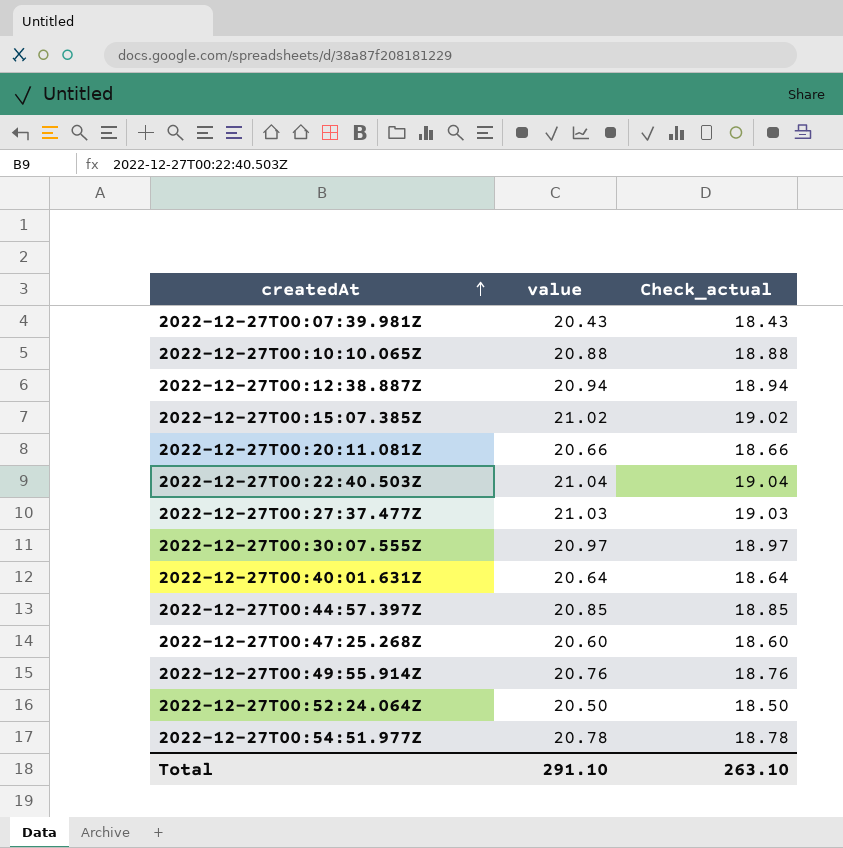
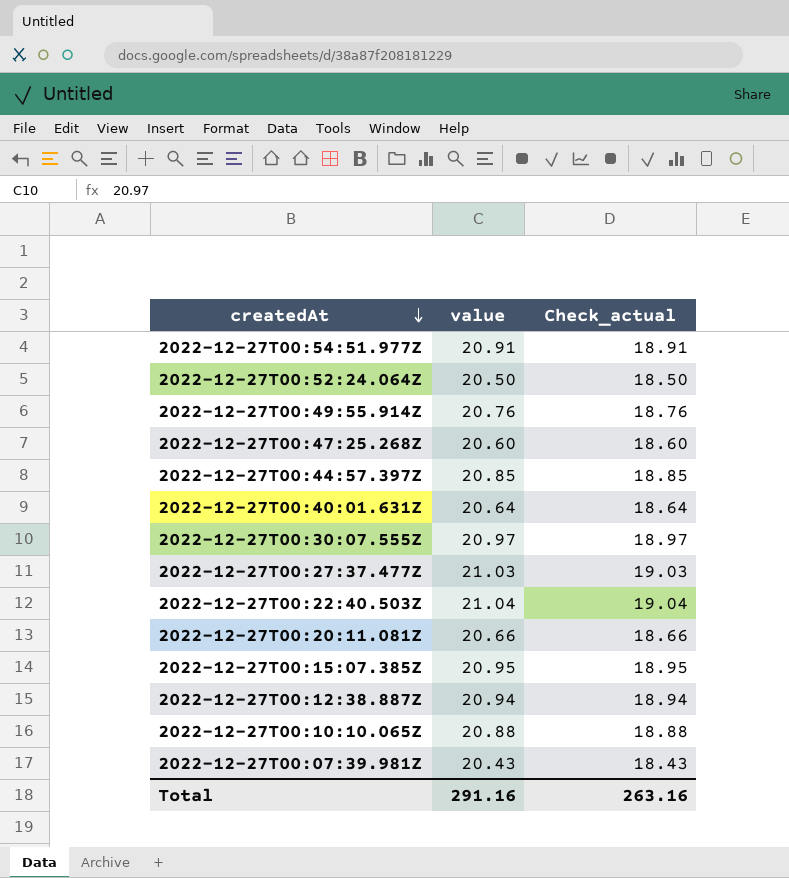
row order: createdAt ascending -> createdAt descending
2022-12-27T00:54:51.977Z | value: 20.78 -> 20.91
2022-12-27T00:54:51.977Z | Check_actual: 18.78 -> 18.91
2022-12-27T00:15:07.385Z | value: 21.02 -> 20.95
2022-12-27T00:15:07.385Z | Check_actual: 19.02 -> 18.95
Total | value: 291.10 -> 291.16
Total | Check_actual: 263.10 -> 263.16

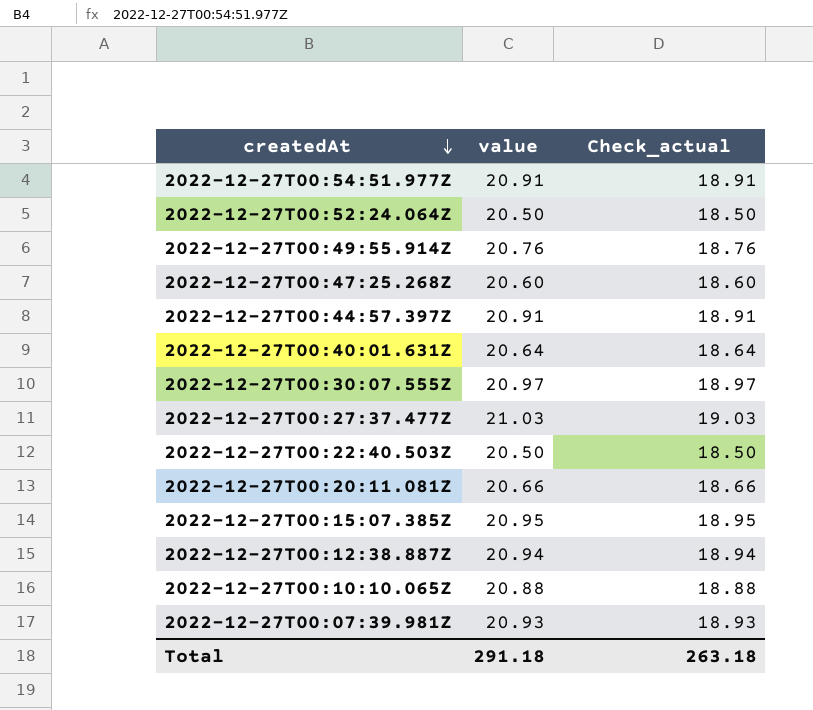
2022-12-27T00:44:57.397Z | value: 20.85 -> 20.91
2022-12-27T00:44:57.397Z | Check_actual: 18.85 -> 18.91
2022-12-27T00:22:40.503Z | value: 21.04 -> 20.50
2022-12-27T00:22:40.503Z | Check_actual: 19.04 -> 18.50
2022-12-27T00:07:39.981Z | value: 20.43 -> 20.93
2022-12-27T00:07:39.981Z | Check_actual: 18.43 -> 18.93
Total | value: 291.16 -> 291.18
Total | Check_actual: 263.16 -> 263.18

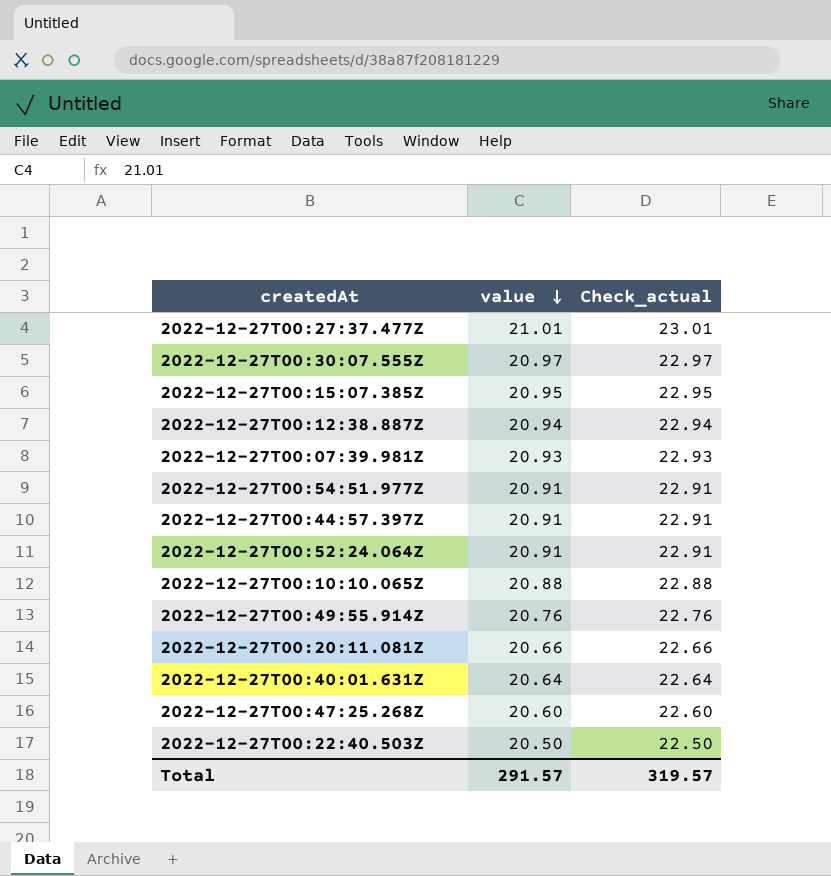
row order: createdAt descending -> value descending
column Check_actual | formula: [value] - 2 -> [value] + 2
2022-12-27T00:27:37.477Z | value: 21.03 -> 21.01
2022-12-27T00:52:24.064Z | value: 20.50 -> 20.91
Total | value: 291.18 -> 291.57
Total | Check_actual: 263.18 -> 319.57

